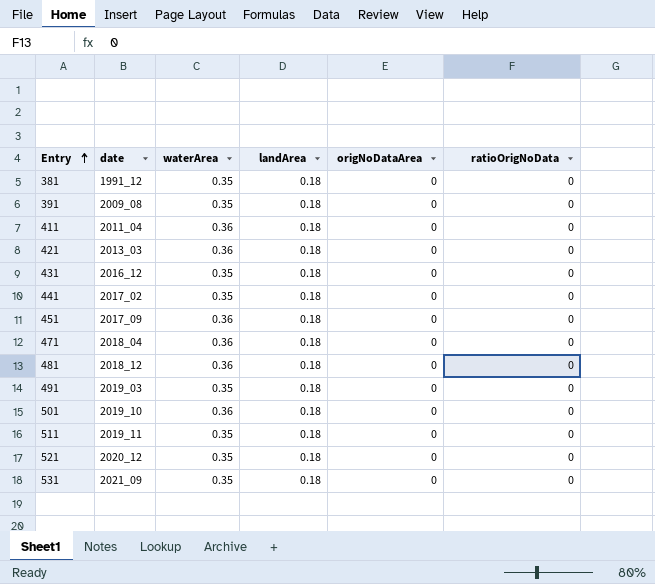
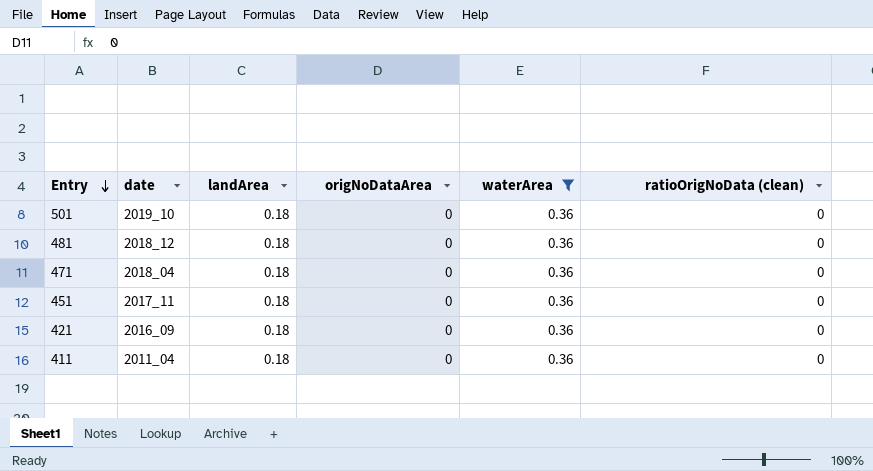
filter: none -> waterArea = 0.36
row order: Entry ascending -> Entry descending
column waterArea | position: 3 -> 5
column name: ratioOrigNoData -> ratioOrigNoData (clean)
451 | date: 2017_09 -> 2017_11
421 | date: 2013_03 -> 2016_09

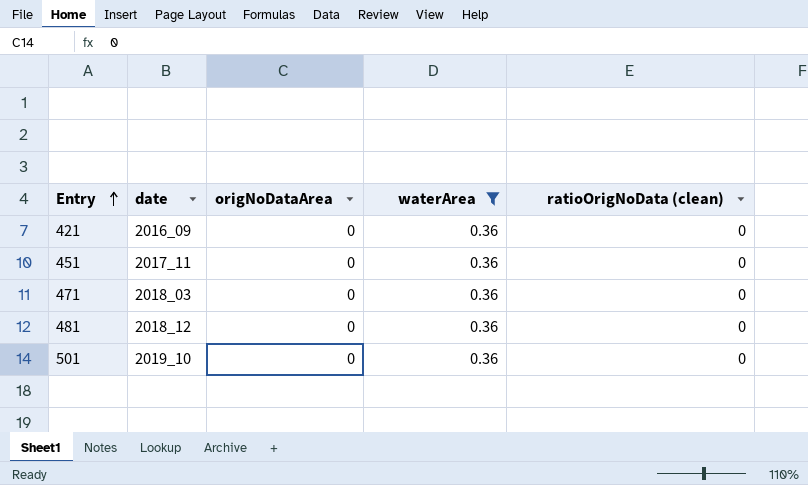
row order: Entry descending -> Entry ascending
column landArea | position: 3 -> none
row 411: 2011_04 | 0.18 | 0 | 0.36 | 0 -> none
471 | date: 2018_04 -> 2018_03

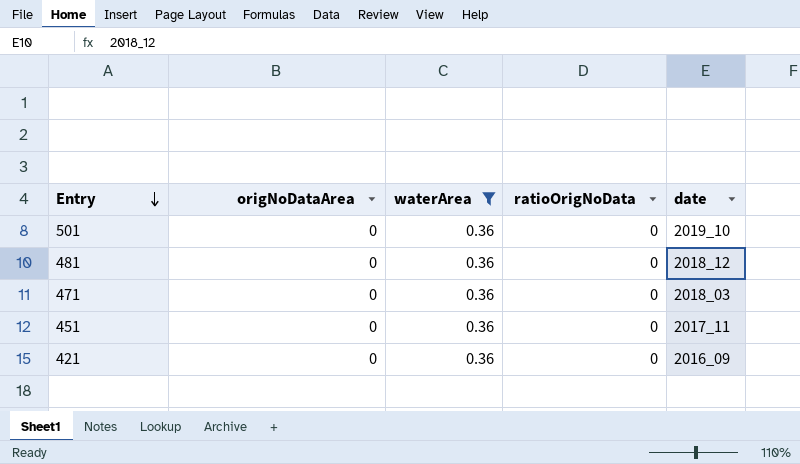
row order: Entry ascending -> Entry descending
column name: ratioOrigNoData (clean) -> ratioOrigNoData
column date | position: 2 -> 5

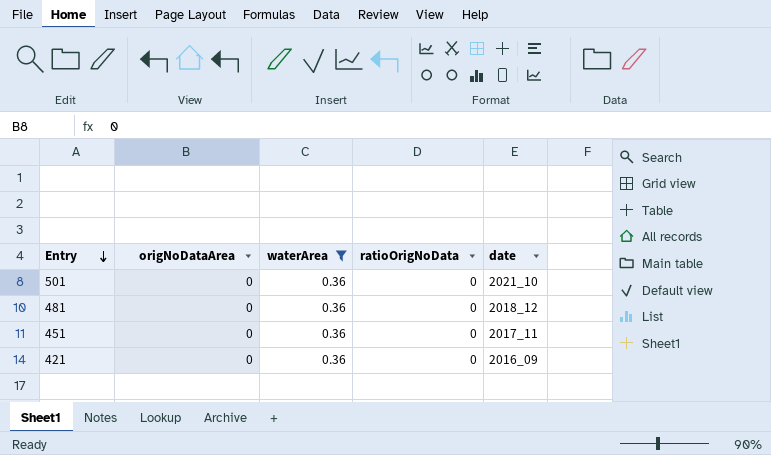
row 471: 0 | 0.36 | 0 | 2018_03 -> none
501 | date: 2019_10 -> 2021_10

